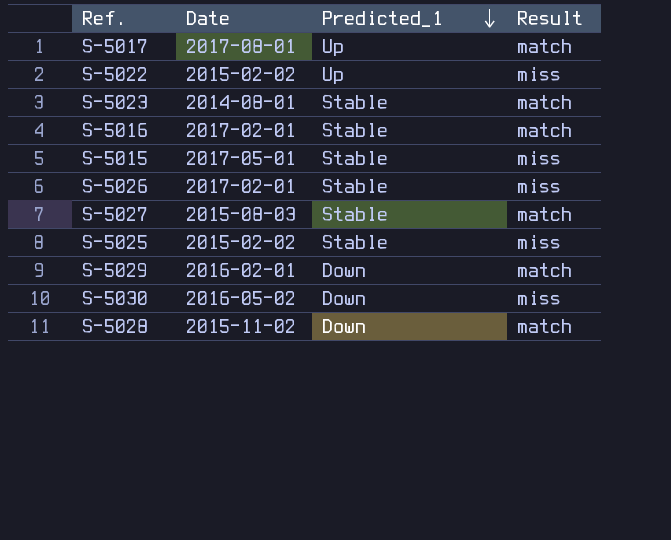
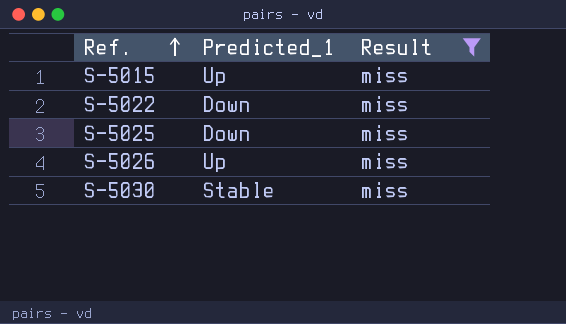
filter: none -> Result = miss
row order: Predicted_1 descending -> Ref. ascending
column Date | position: 2 -> none
S-5015 | Predicted_1: Stable -> Up
S-5022 | Predicted_1: Up -> Down
S-5025 | Predicted_1: Stable -> Down
S-5026 | Predicted_1: Stable -> Up
S-5030 | Predicted_1: Down -> Stable

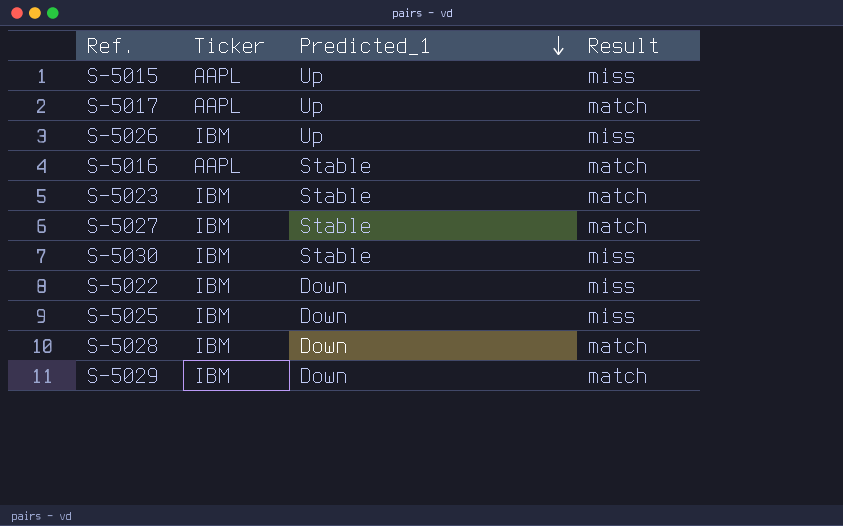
filter: Result = miss -> none
row order: Ref. ascending -> Predicted_1 descending
column Ticker | position: none -> 2

